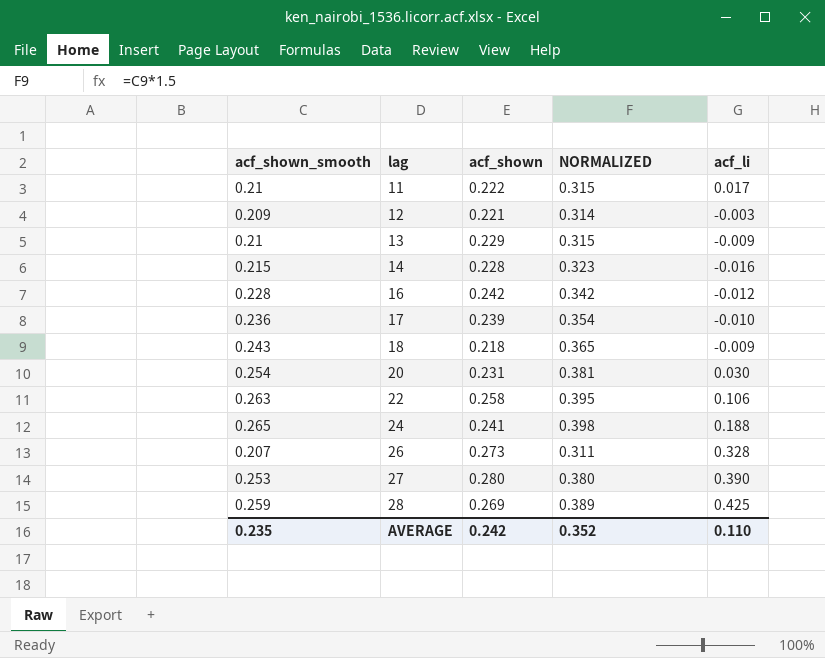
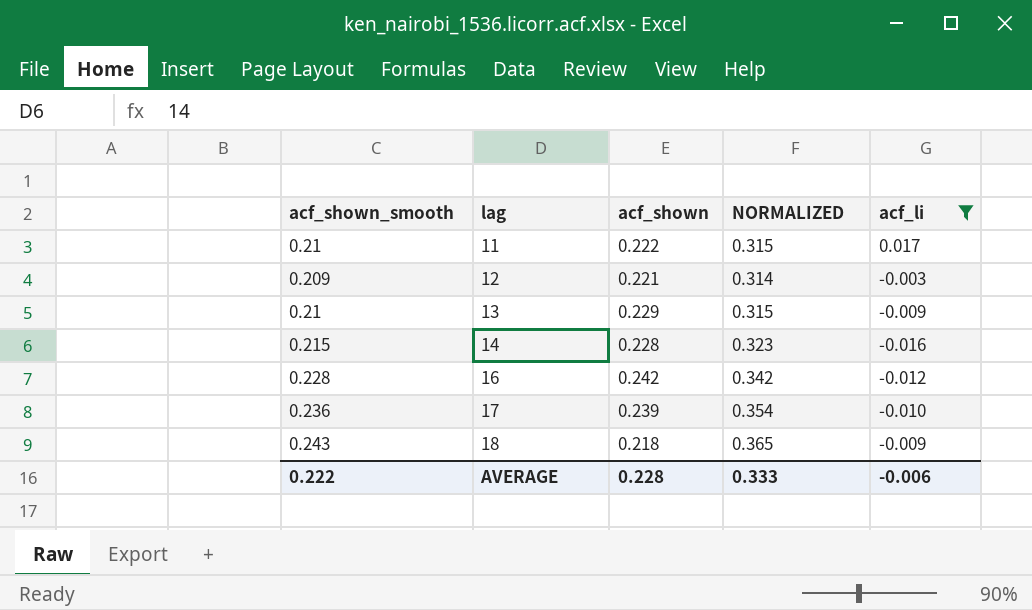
filter: none -> acf_li <= 0.017
AVERAGE | acf_shown_smooth: 0.235 -> 0.222
AVERAGE | acf_shown: 0.242 -> 0.228
AVERAGE | NORMALIZED: 0.352 -> 0.333
AVERAGE | acf_li: 0.110 -> -0.006

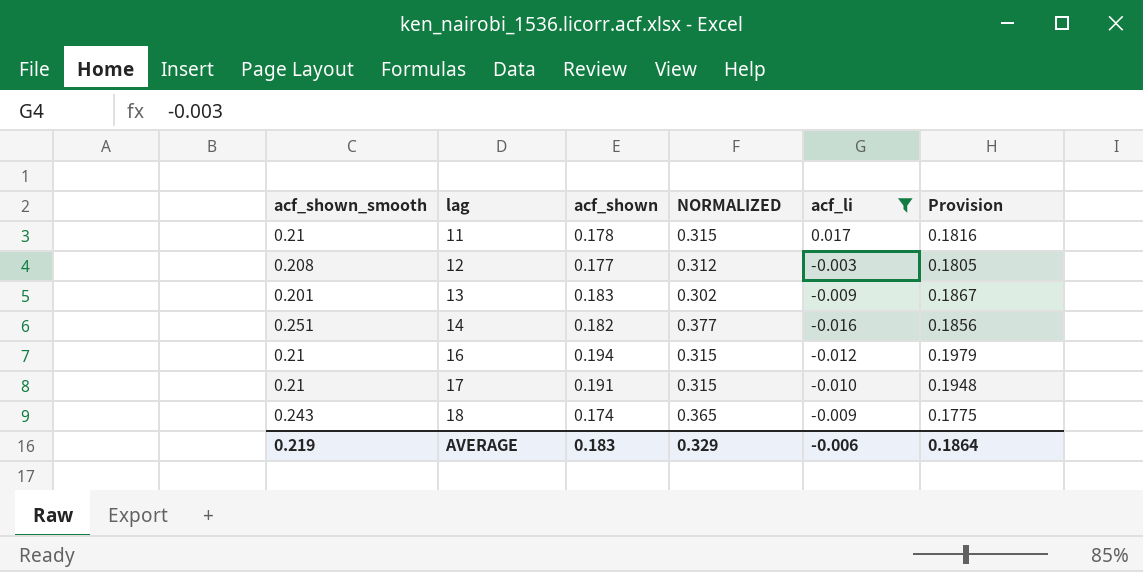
column Provision | formula: none -> [acf_shown] * 1.02
11 | acf_shown: 0.222 -> 0.178
12 | acf_shown_smooth: 0.209 -> 0.208
12 | acf_shown: 0.221 -> 0.177
12 | NORMALIZED: 0.314 -> 0.312
13 | acf_shown_smooth: 0.21 -> 0.201
13 | acf_shown: 0.229 -> 0.183
13 | NORMALIZED: 0.315 -> 0.302
14 | acf_shown_smooth: 0.215 -> 0.251
14 | acf_shown: 0.228 -> 0.182
14 | NORMALIZED: 0.323 -> 0.377
16 | acf_shown_smooth: 0.228 -> 0.21
16 | acf_shown: 0.242 -> 0.194
16 | NORMALIZED: 0.342 -> 0.315
17 | acf_shown_smooth: 0.236 -> 0.21
17 | acf_shown: 0.239 -> 0.191
17 | NORMALIZED: 0.354 -> 0.315
18 | acf_shown: 0.218 -> 0.174
AVERAGE | acf_shown_smooth: 0.222 -> 0.219
AVERAGE | acf_shown: 0.228 -> 0.183
AVERAGE | NORMALIZED: 0.333 -> 0.329

